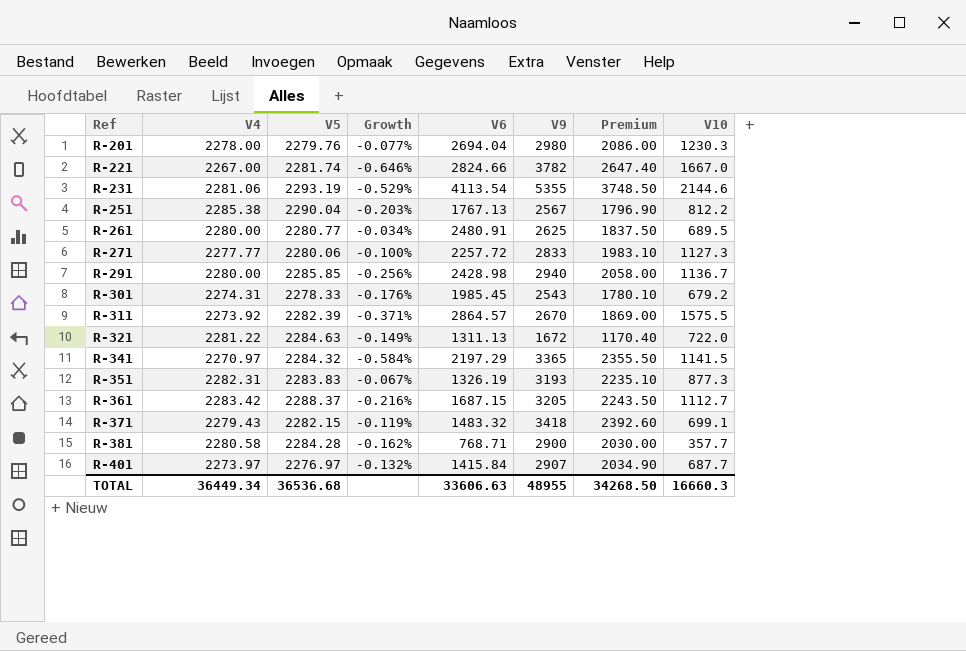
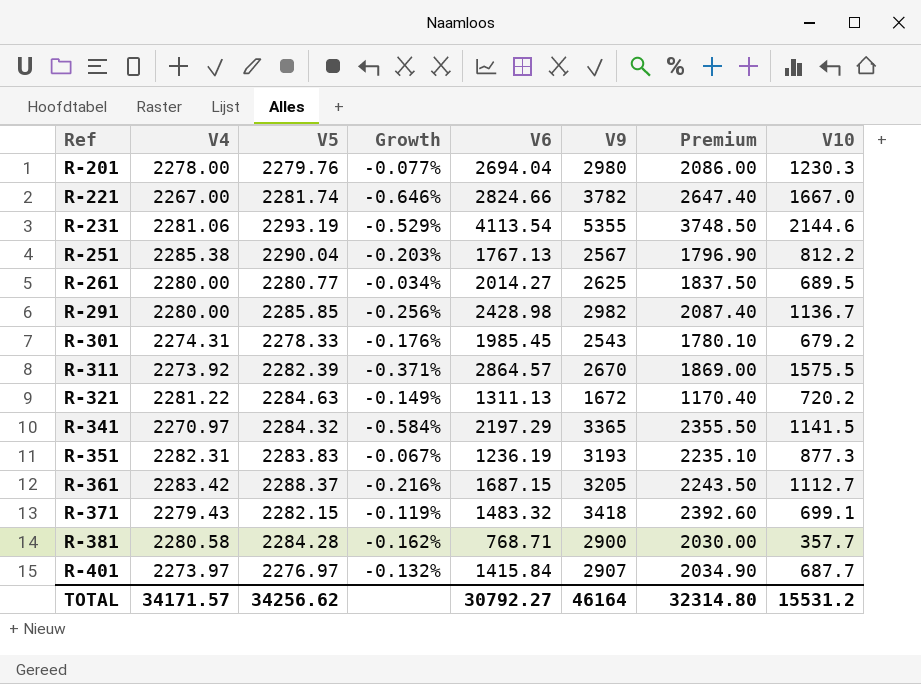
row R-271: 2277.77 | 2280.06 | -0.100% | 2257.72 | 2833 | 1983.10 | 1127.3 -> none
R-261 | V6: 2480.91 -> 2014.27
R-291 | V9: 2940 -> 2982
R-291 | Premium: 2058.00 -> 2087.40
R-321 | V10: 722.0 -> 720.2
R-351 | V6: 1326.19 -> 1236.19
TOTAL | V4: 36449.34 -> 34171.57
TOTAL | V5: 36536.68 -> 34256.62
TOTAL | V6: 33606.63 -> 30792.27
TOTAL | V9: 48955 -> 46164
TOTAL | Premium: 34268.50 -> 32314.80
TOTAL | V10: 16660.3 -> 15531.2

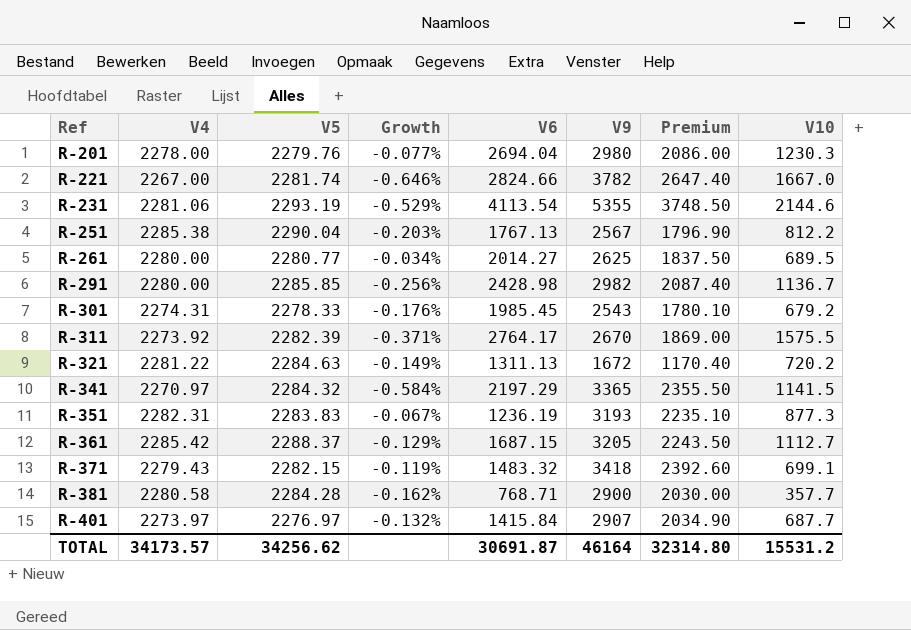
R-311 | V6: 2864.57 -> 2764.17
R-361 | V4: 2283.42 -> 2285.42
R-361 | Growth: -0.216% -> -0.129%
TOTAL | V4: 34171.57 -> 34173.57
TOTAL | V6: 30792.27 -> 30691.87

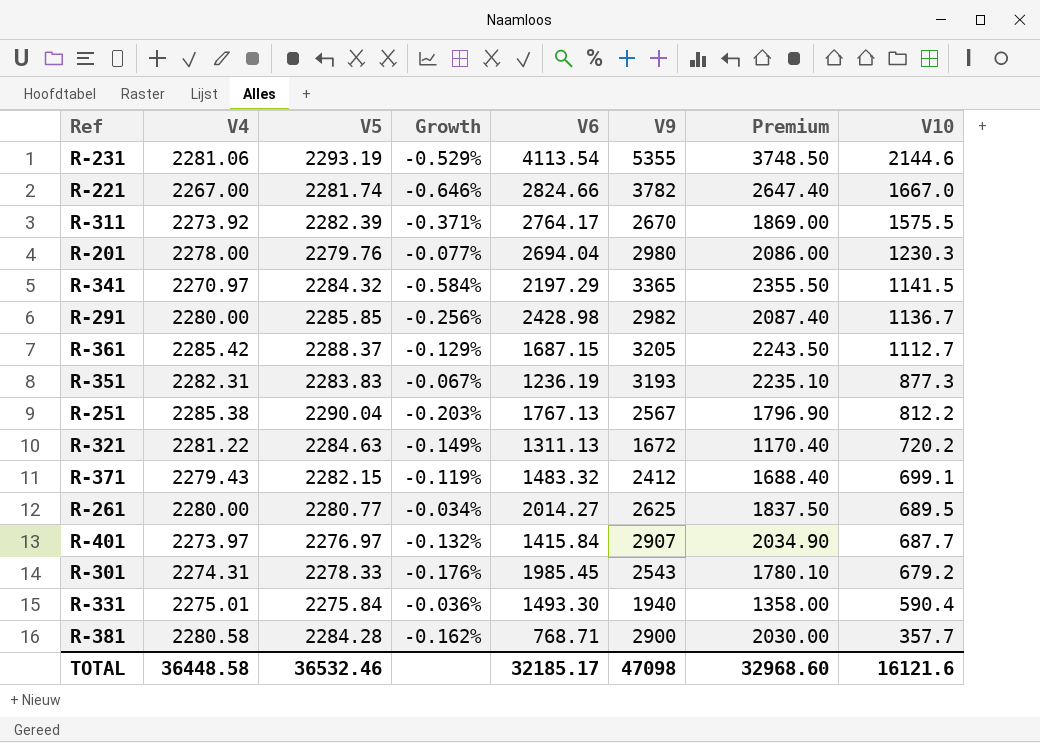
row order: Ref ascending -> V10 descending
R-371 | V9: 3418 -> 2412
R-371 | Premium: 2392.60 -> 1688.40
row R-331: none -> 2275.01 | 2275.84 | -0.036% | 1493.30 | 1940 | 1358.00 | 590.4
TOTAL | V4: 34173.57 -> 36448.58
TOTAL | V5: 34256.62 -> 36532.46
TOTAL | V6: 30691.87 -> 32185.17
TOTAL | V9: 46164 -> 47098
TOTAL | Premium: 32314.80 -> 32968.60
TOTAL | V10: 15531.2 -> 16121.6

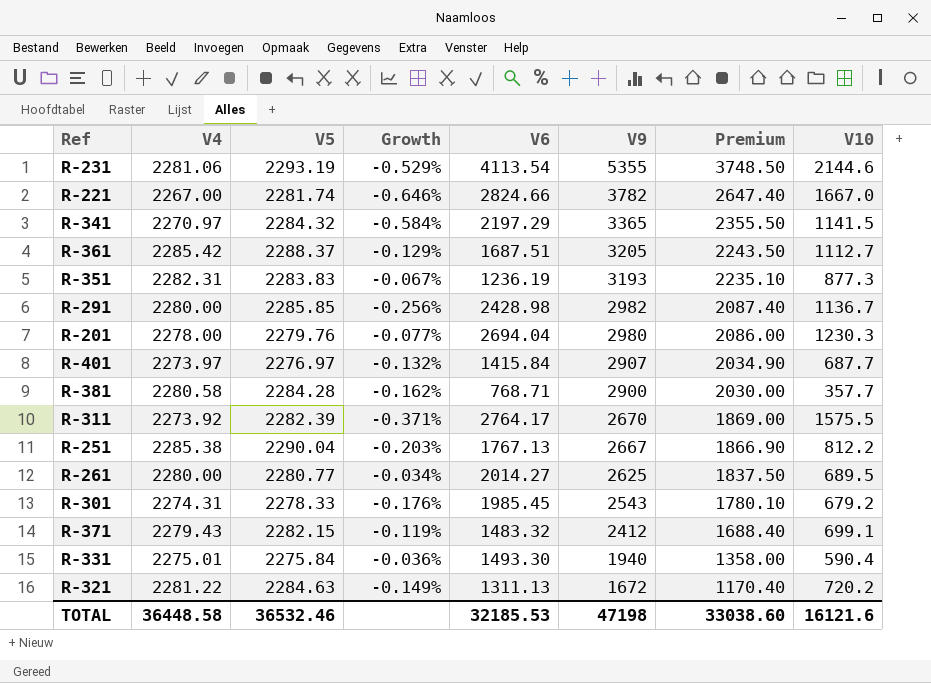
row order: V10 descending -> V9 descending
R-361 | V6: 1687.15 -> 1687.51
R-251 | V9: 2567 -> 2667
R-251 | Premium: 1796.90 -> 1866.90
TOTAL | V6: 32185.17 -> 32185.53
TOTAL | V9: 47098 -> 47198
TOTAL | Premium: 32968.60 -> 33038.60

